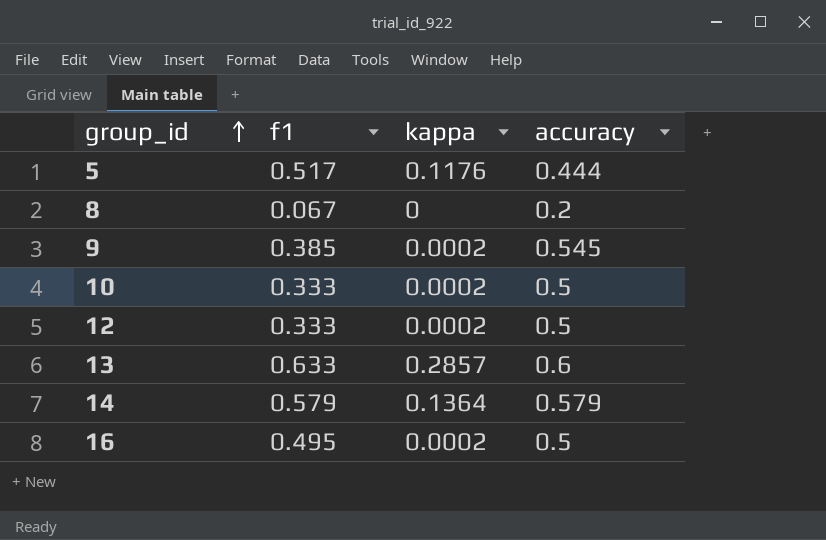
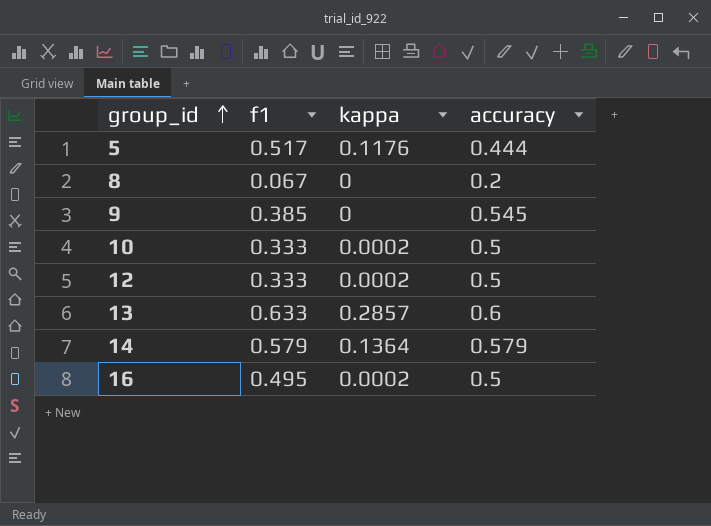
9 | kappa: 0.0002 -> 0

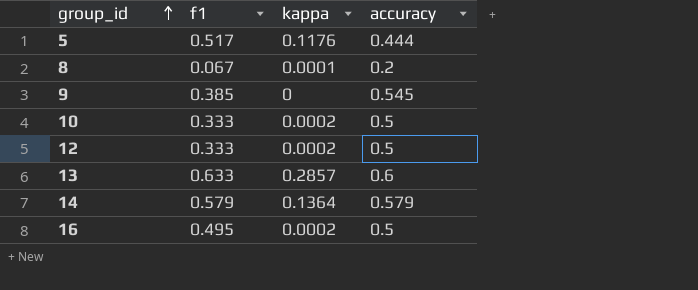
8 | kappa: 0 -> 0.0001

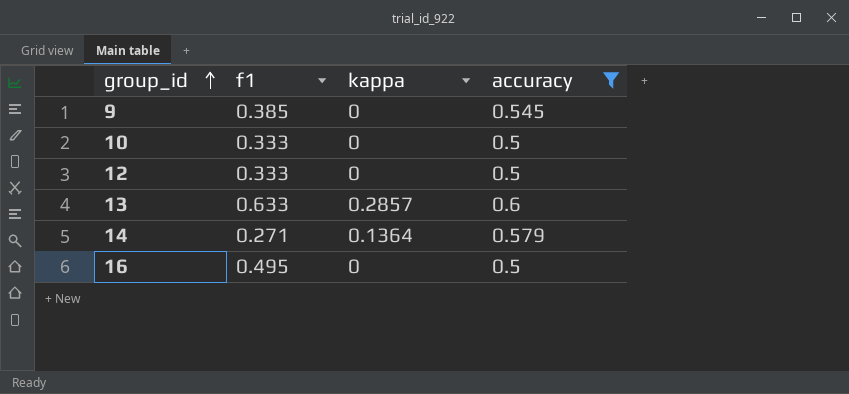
filter: none -> accuracy >= 0.5
10 | kappa: 0.0002 -> 0
12 | kappa: 0.0002 -> 0
14 | f1: 0.579 -> 0.271
16 | kappa: 0.0002 -> 0

